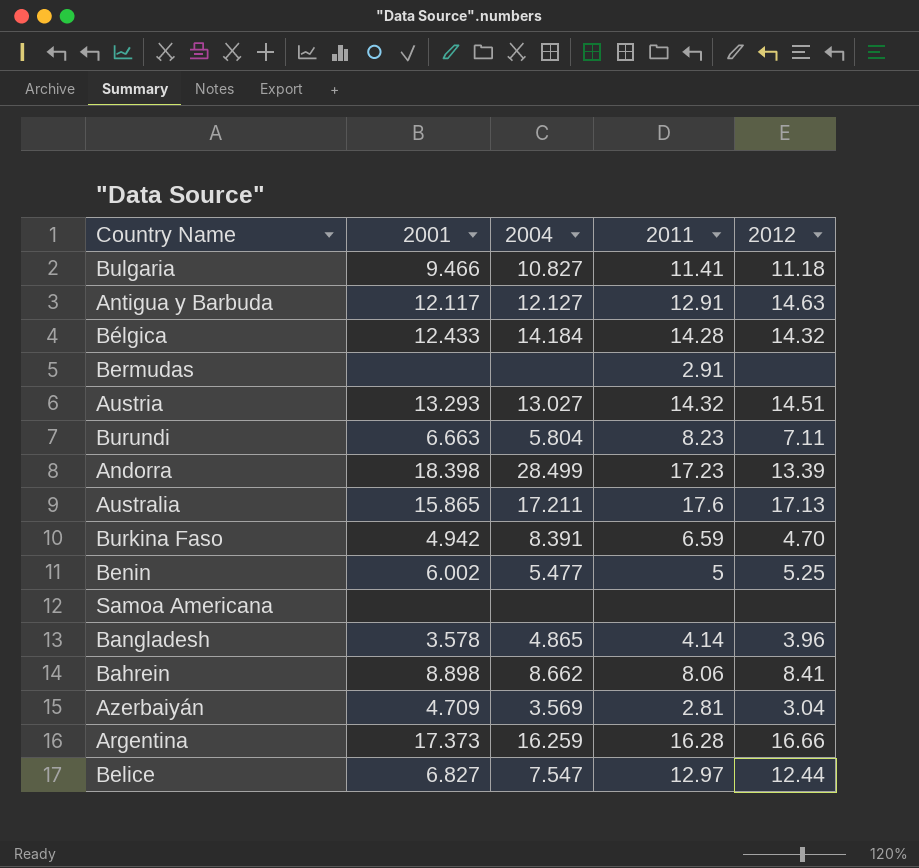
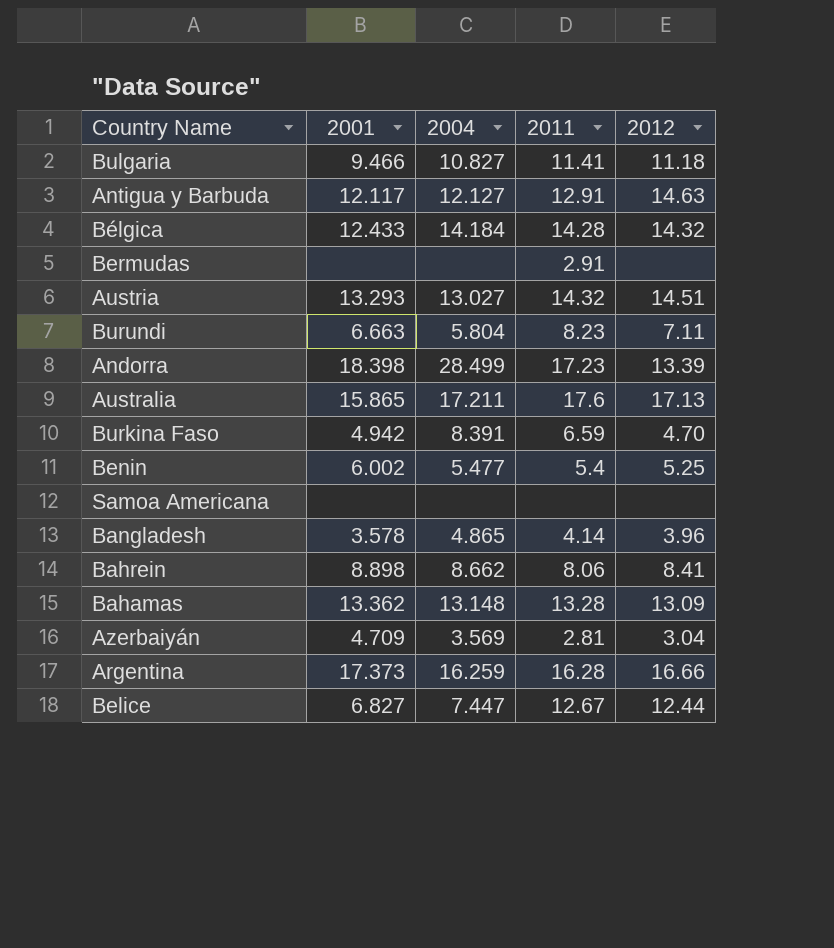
Benin | 2011: 5 -> 5.4
row Bahamas: none -> 13.362 | 13.148 | 13.28 | 13.09
Belice | 2004: 7.547 -> 7.447
Belice | 2011: 12.97 -> 12.67

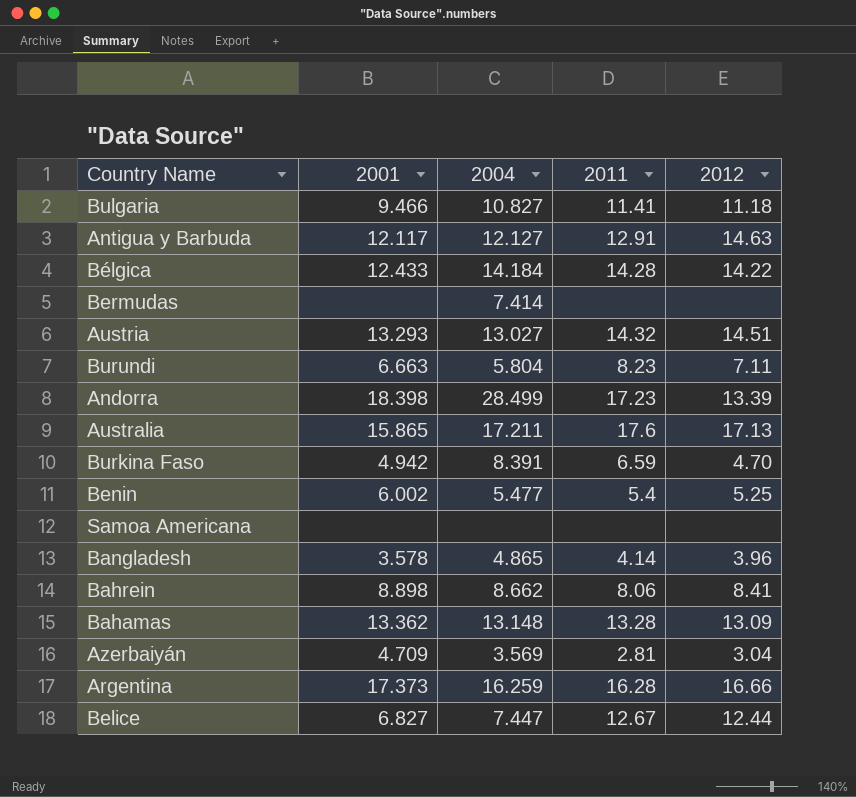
Bélgica | 2012: 14.32 -> 14.22
Bermudas | 2004: none -> 7.414
Bermudas | 2011: 2.91 -> none

